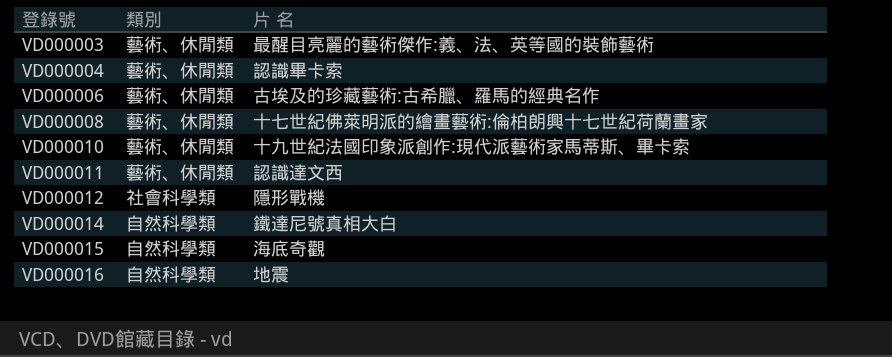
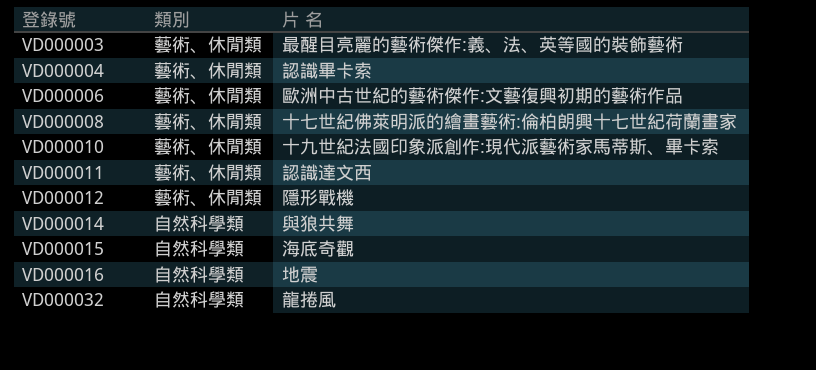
VD000006 | 片 名: 古埃及的珍藏藝術:古希臘、羅馬的經典名作 -> 歐洲中古世紀的藝術傑作:文藝復興初期的藝術作品
VD000012 | 類別: 社會科學類 -> 藝術、休閒類
VD000014 | 片 名: 鐵達尼號真相大白 -> 與狼共舞
row VD000032: none -> 自然科學類 | 龍捲風

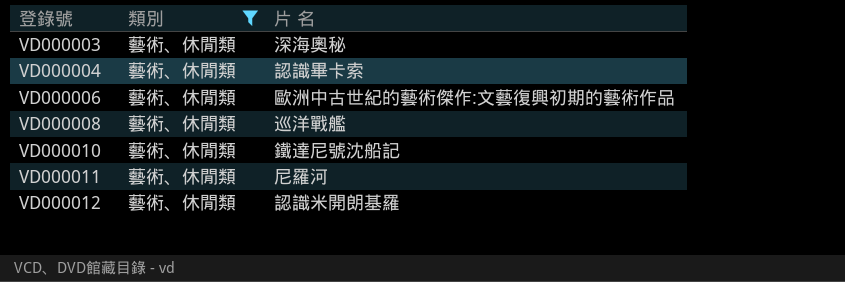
filter: none -> 類別 = 藝術、休閒類
VD000003 | 片 名: 最醒目亮麗的藝術傑作:義、法、英等國的裝飾藝術 -> 深海奧秘
VD000008 | 片 名: 十七世紀佛萊明派的繪畫藝術:倫柏朗興十七世紀荷蘭畫家 -> 巡洋戰艦
VD000010 | 片 名: 十九世紀法國印象派創作:現代派藝術家馬蒂斯、畢卡索 -> 鐵達尼號沈船記
VD000011 | 片 名: 認識達文西 -> 尼羅河
VD000012 | 片 名: 隱形戰機 -> 認識米開朗基羅

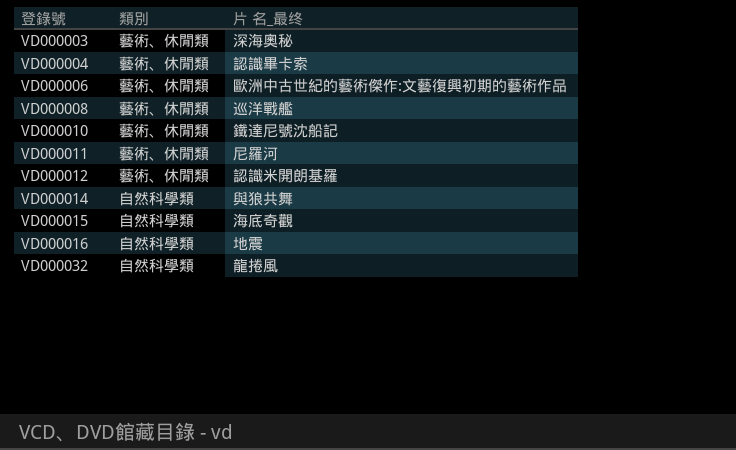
filter: 類別 = 藝術、休閒類 -> none
column name: 片 名 -> 片 名_最终

